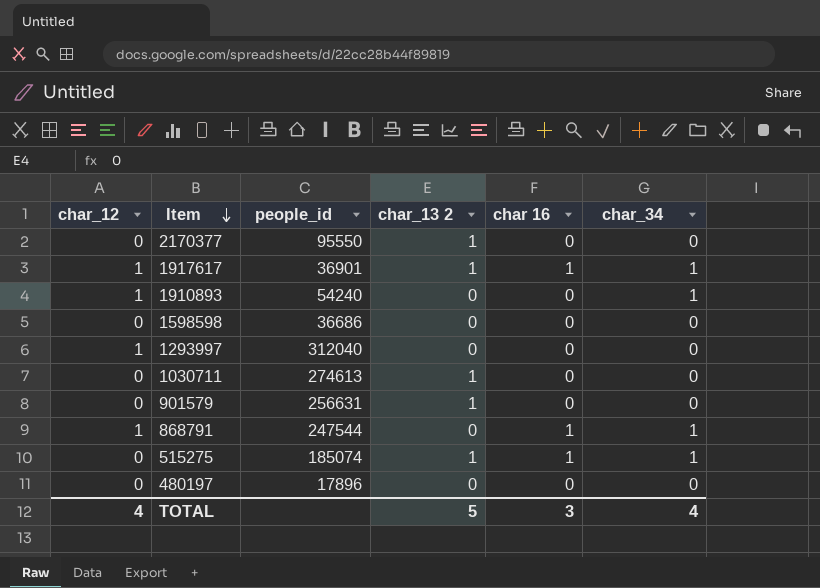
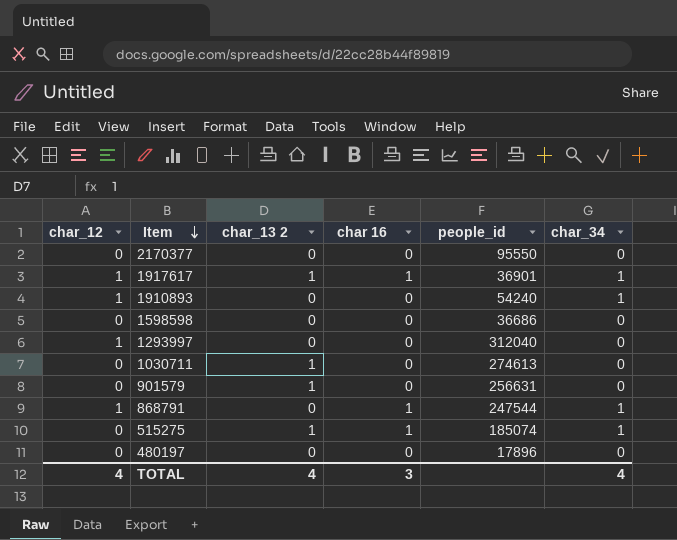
column people_id | position: 3 -> 5
2170377 | char_13 2: 1 -> 0
TOTAL | char_13 2: 5 -> 4

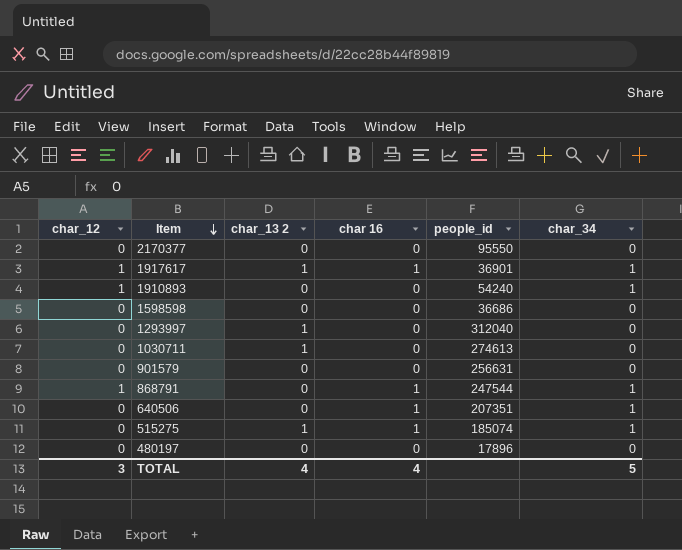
1293997 | char_12: 1 -> 0
1293997 | char_13 2: 0 -> 1
901579 | char_13 2: 1 -> 0
row 640506: none -> 0 | 0 | 1 | 207351 | 1
TOTAL | char_12: 4 -> 3
TOTAL | char 16: 3 -> 4
TOTAL | char_34: 4 -> 5

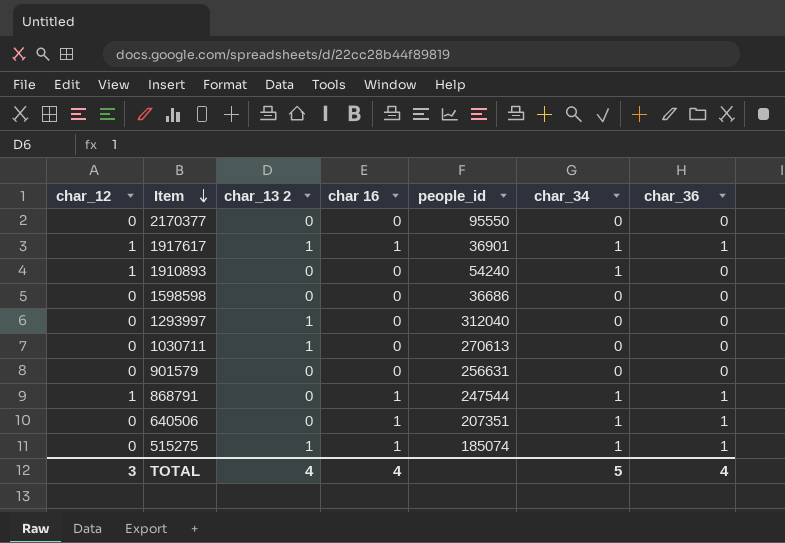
column char_36 | position: none -> 7
row 480197: 0 | 0 | 0 | 17896 | 0 -> none
1030711 | people_id: 274613 -> 270613

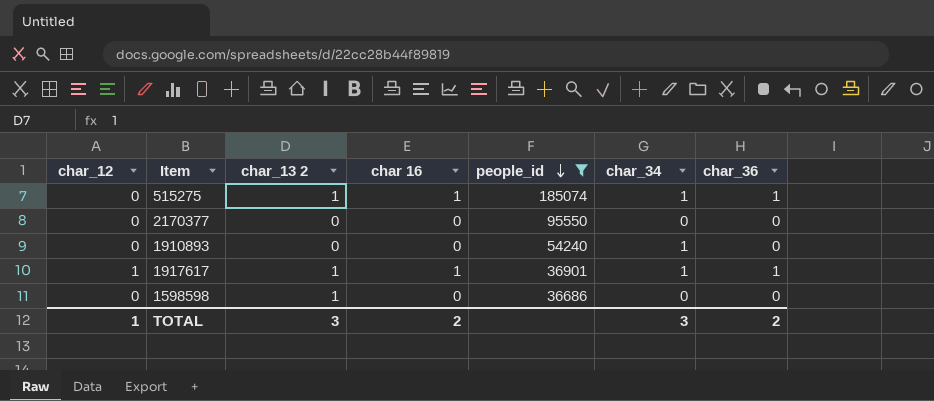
filter: none -> people_id <= 185074
row order: Item descending -> people_id descending
1910893 | char_12: 1 -> 0
1598598 | char_13 2: 0 -> 1
TOTAL | char_12: 3 -> 1
TOTAL | char_13 2: 4 -> 3
TOTAL | char 16: 4 -> 2
TOTAL | char_34: 5 -> 3
TOTAL | char_36: 4 -> 2

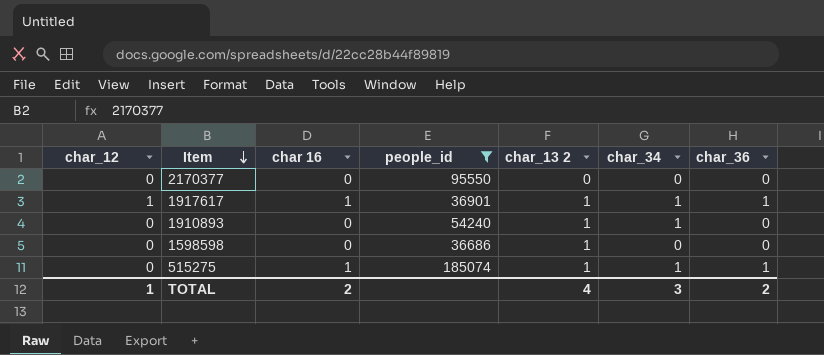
row order: people_id descending -> Item descending
column char_13 2 | position: 3 -> 5
1910893 | char_13 2: 0 -> 1
TOTAL | char_13 2: 3 -> 4

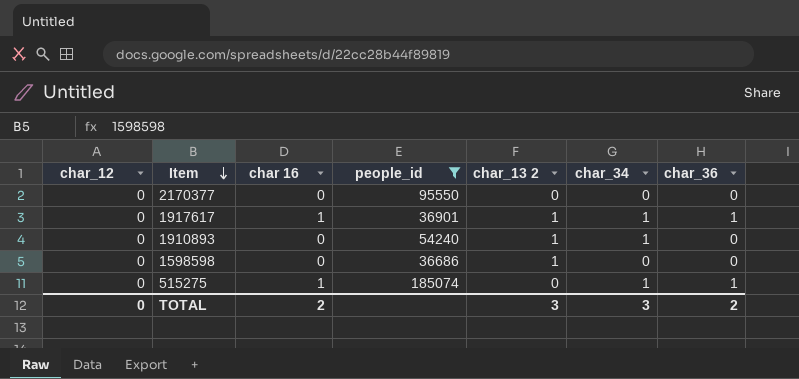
1917617 | char_12: 1 -> 0
515275 | char_13 2: 1 -> 0
TOTAL | char_12: 1 -> 0
TOTAL | char_13 2: 4 -> 3

